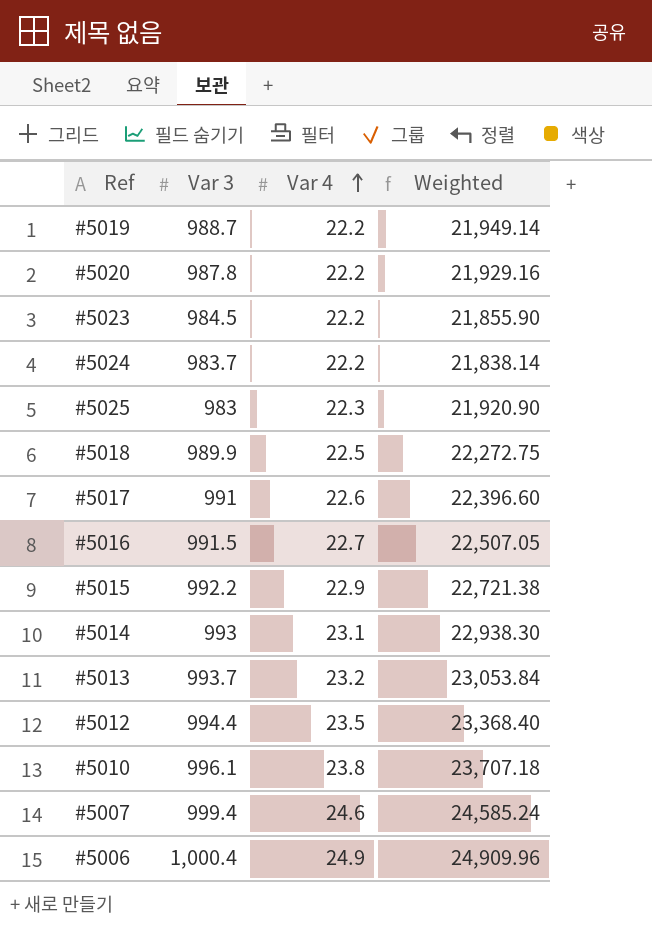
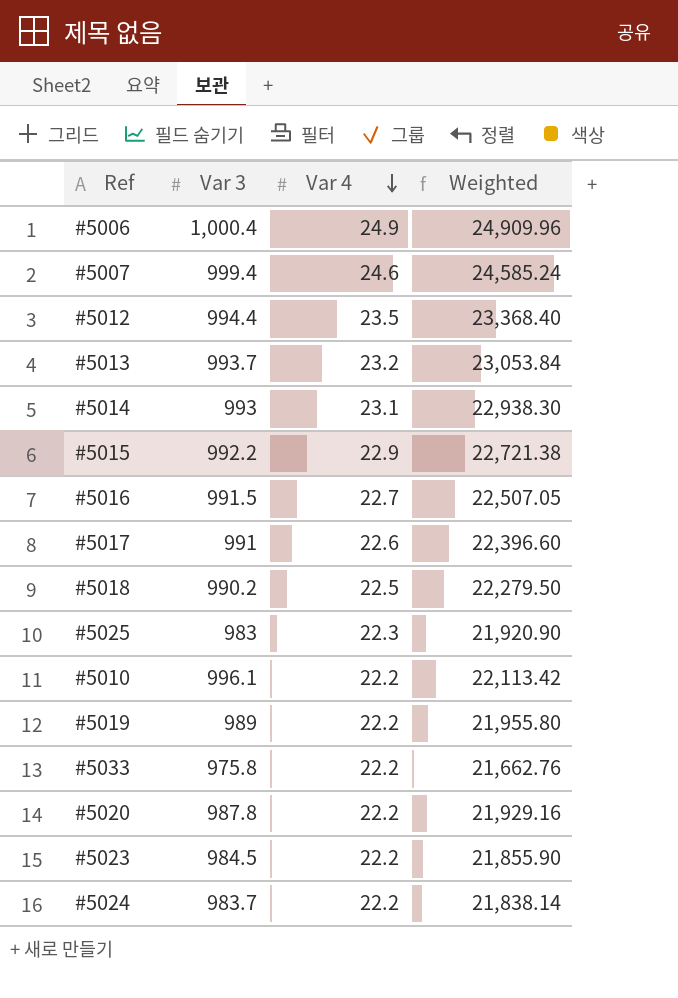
row order: Var 4 ascending -> Var 4 descending
#5018 | Var 3: 989.9 -> 990.2
#5018 | Weighted: 22,272.75 -> 22,279.50
#5010 | Var 4: 23.8 -> 22.2
#5010 | Weighted: 23,707.18 -> 22,113.42
#5019 | Var 3: 988.7 -> 989
#5019 | Weighted: 21,949.14 -> 21,955.80
row #5033: none -> 975.8 | 22.2 | 21,662.76

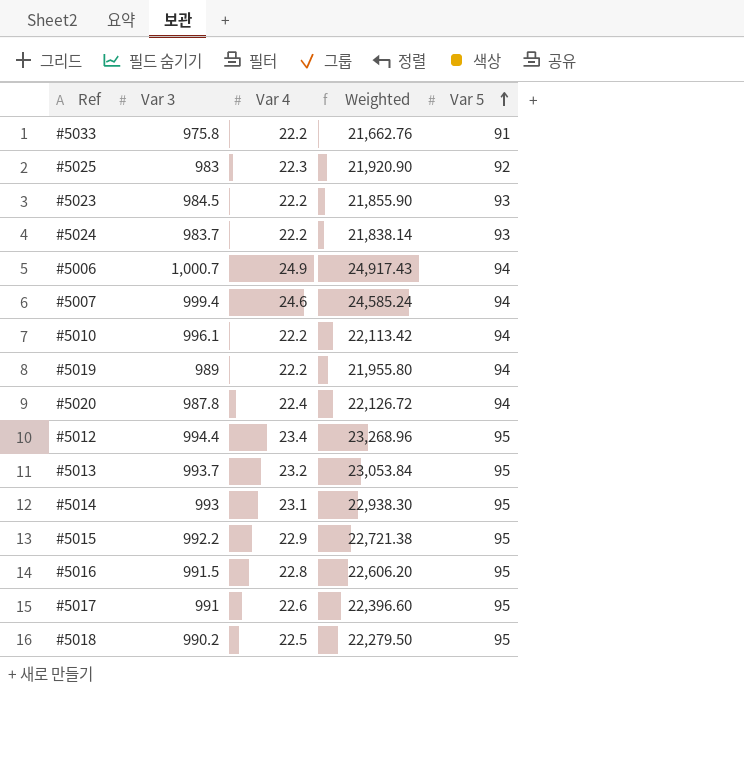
row order: Var 4 descending -> Var 5 ascending
column Var 5 | position: none -> 5
#5006 | Var 3: 1,000.4 -> 1,000.7
#5006 | Weighted: 24,909.96 -> 24,917.43
#5020 | Var 4: 22.2 -> 22.4
#5020 | Weighted: 21,929.16 -> 22,126.72
#5012 | Var 4: 23.5 -> 23.4
#5012 | Weighted: 23,368.40 -> 23,268.96
#5016 | Var 4: 22.7 -> 22.8
#5016 | Weighted: 22,507.05 -> 22,606.20

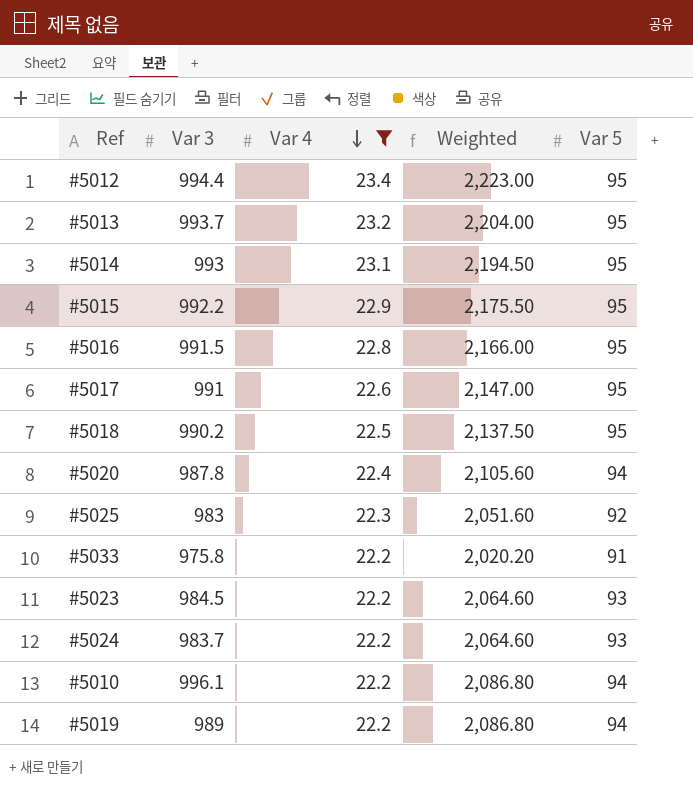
filter: none -> Var 4 <= 23.4
row order: Var 5 ascending -> Var 4 descending
column Weighted | formula: [Var 3] * [Var 4] -> [Var 4] * [Var 5]

